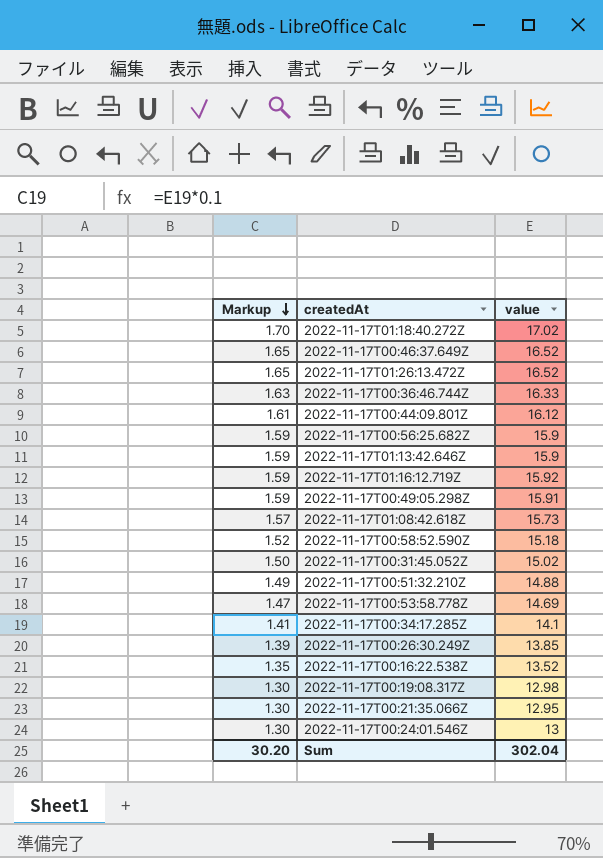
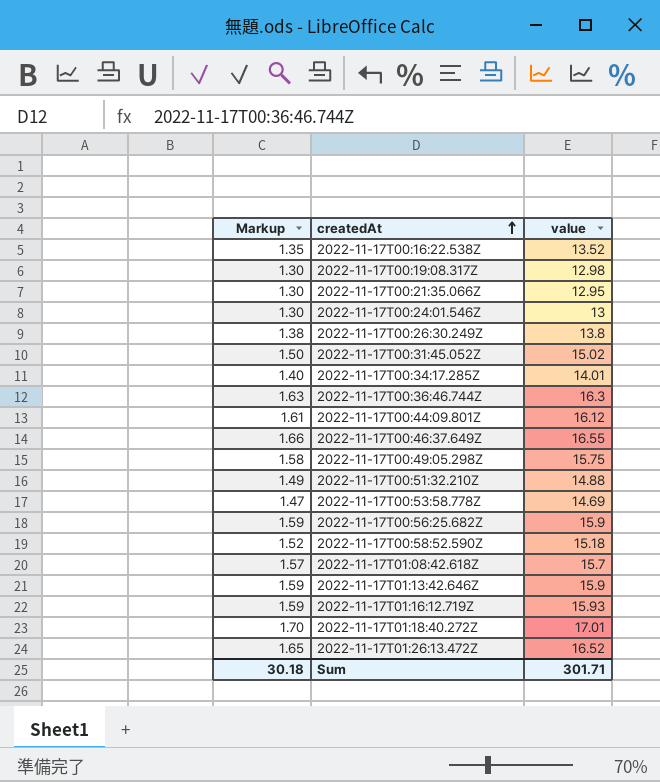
row order: Markup descending -> createdAt ascending
2022-11-17T00:26:30.249Z | Markup: 1.39 -> 1.38
2022-11-17T00:26:30.249Z | value: 13.85 -> 13.8
2022-11-17T00:34:17.285Z | Markup: 1.41 -> 1.40
2022-11-17T00:34:17.285Z | value: 14.1 -> 14.01
2022-11-17T00:36:46.744Z | value: 16.33 -> 16.3
2022-11-17T00:46:37.649Z | Markup: 1.65 -> 1.66
2022-11-17T00:46:37.649Z | value: 16.52 -> 16.55
2022-11-17T00:49:05.298Z | Markup: 1.59 -> 1.58
2022-11-17T00:49:05.298Z | value: 15.91 -> 15.75
2022-11-17T01:08:42.618Z | value: 15.73 -> 15.7
2022-11-17T01:16:12.719Z | value: 15.92 -> 15.93
2022-11-17T01:18:40.272Z | value: 17.02 -> 17.01
Sum | Markup: 30.20 -> 30.18
Sum | value: 302.04 -> 301.71

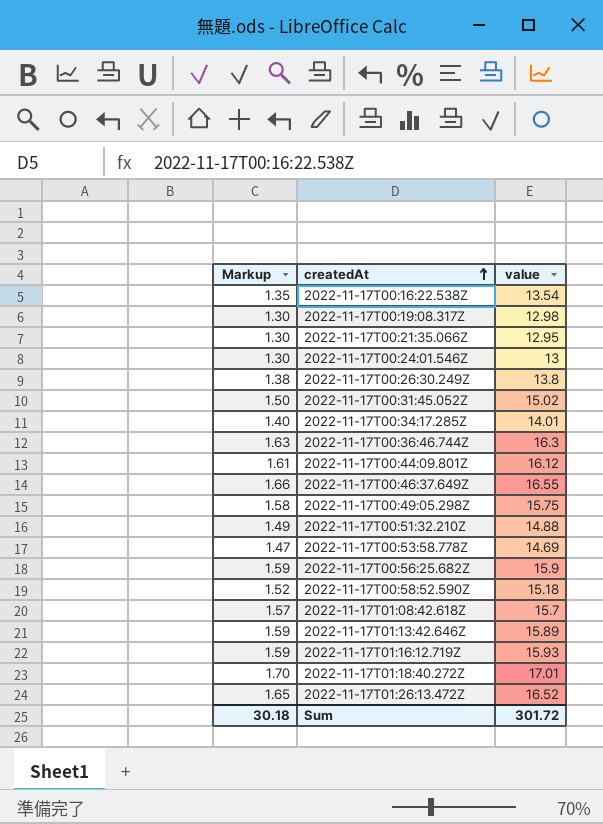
2022-11-17T00:16:22.538Z | value: 13.52 -> 13.54
2022-11-17T01:13:42.646Z | value: 15.9 -> 15.89
Sum | value: 301.71 -> 301.72

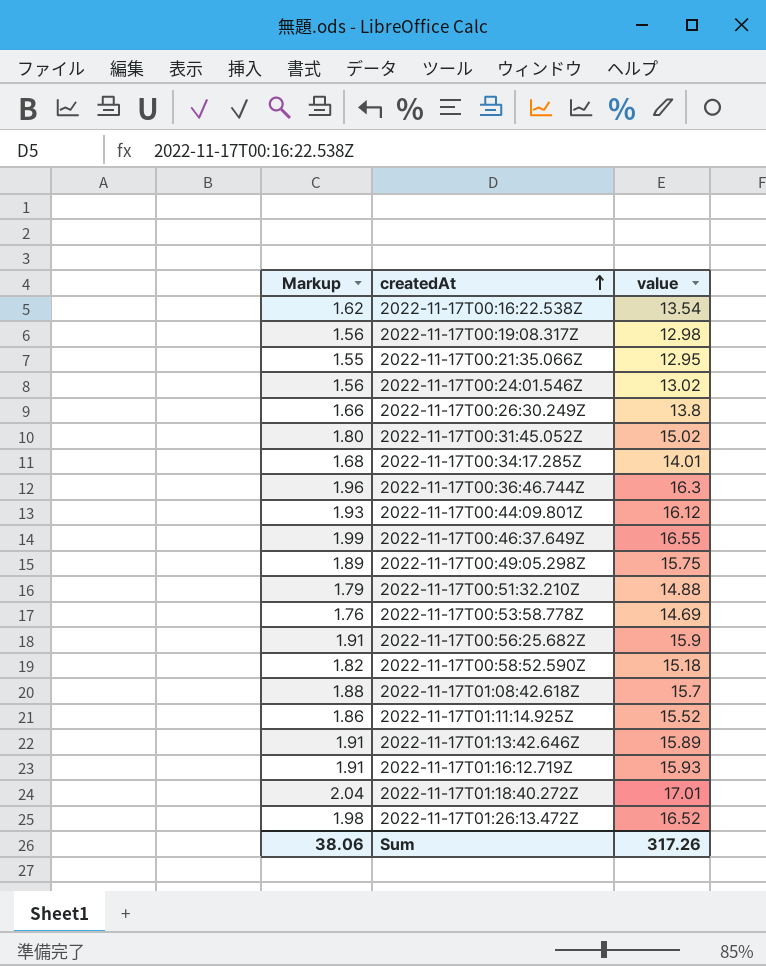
column Markup | formula: [value] * 0.1 -> [value] * 0.12
2022-11-17T00:24:01.546Z | value: 13 -> 13.02
row 2022-11-17T01:11:14.925Z: none -> 1.86 | 15.52
Sum | Markup: 30.18 -> 38.06
Sum | value: 301.72 -> 317.26

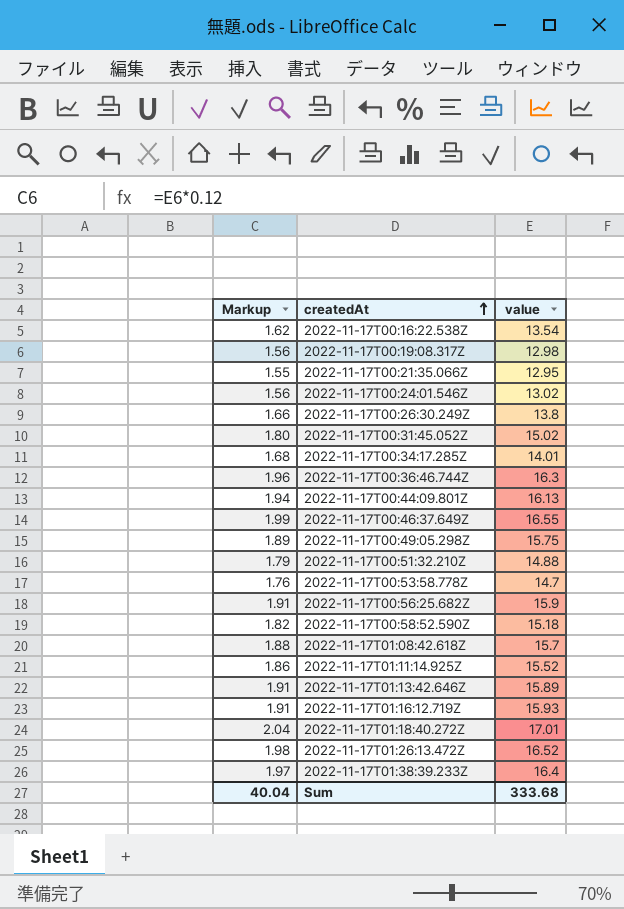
2022-11-17T00:44:09.801Z | Markup: 1.93 -> 1.94
2022-11-17T00:44:09.801Z | value: 16.12 -> 16.13
2022-11-17T00:53:58.778Z | value: 14.69 -> 14.7
row 2022-11-17T01:38:39.233Z: none -> 1.97 | 16.4
Sum | Markup: 38.06 -> 40.04
Sum | value: 317.26 -> 333.68

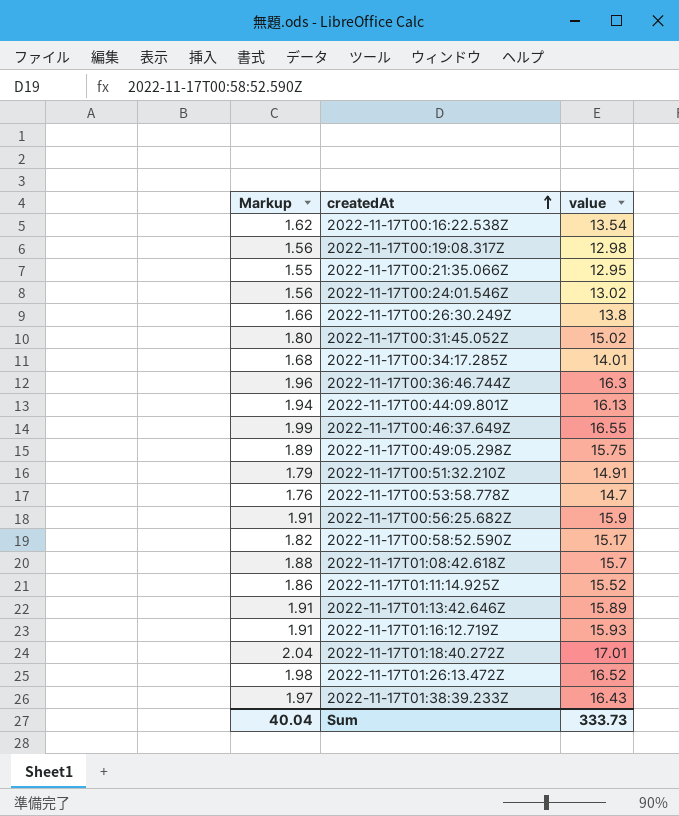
2022-11-17T00:51:32.210Z | value: 14.88 -> 14.91
2022-11-17T00:58:52.590Z | value: 15.18 -> 15.17
2022-11-17T01:38:39.233Z | value: 16.4 -> 16.43
Sum | value: 333.68 -> 333.73

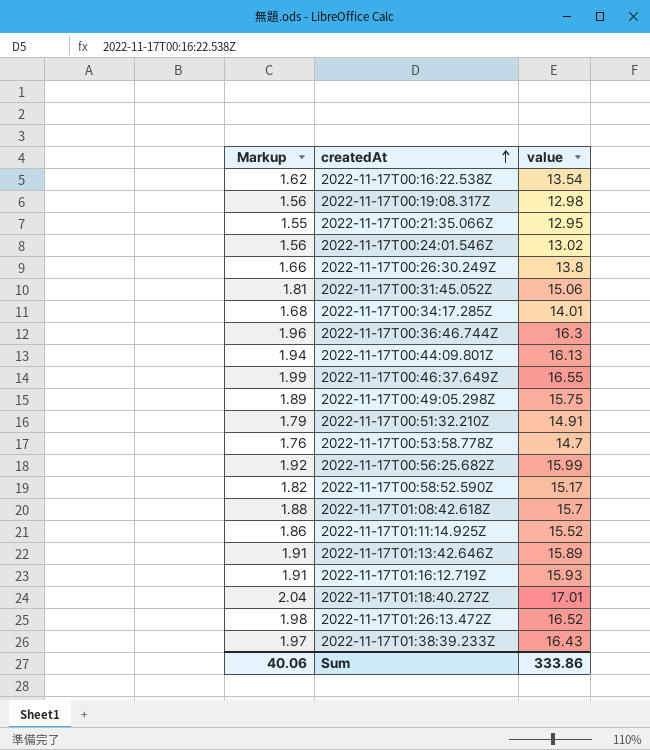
2022-11-17T00:31:45.052Z | Markup: 1.80 -> 1.81
2022-11-17T00:31:45.052Z | value: 15.02 -> 15.06
2022-11-17T00:56:25.682Z | Markup: 1.91 -> 1.92
2022-11-17T00:56:25.682Z | value: 15.9 -> 15.99
Sum | Markup: 40.04 -> 40.06
Sum | value: 333.73 -> 333.86

